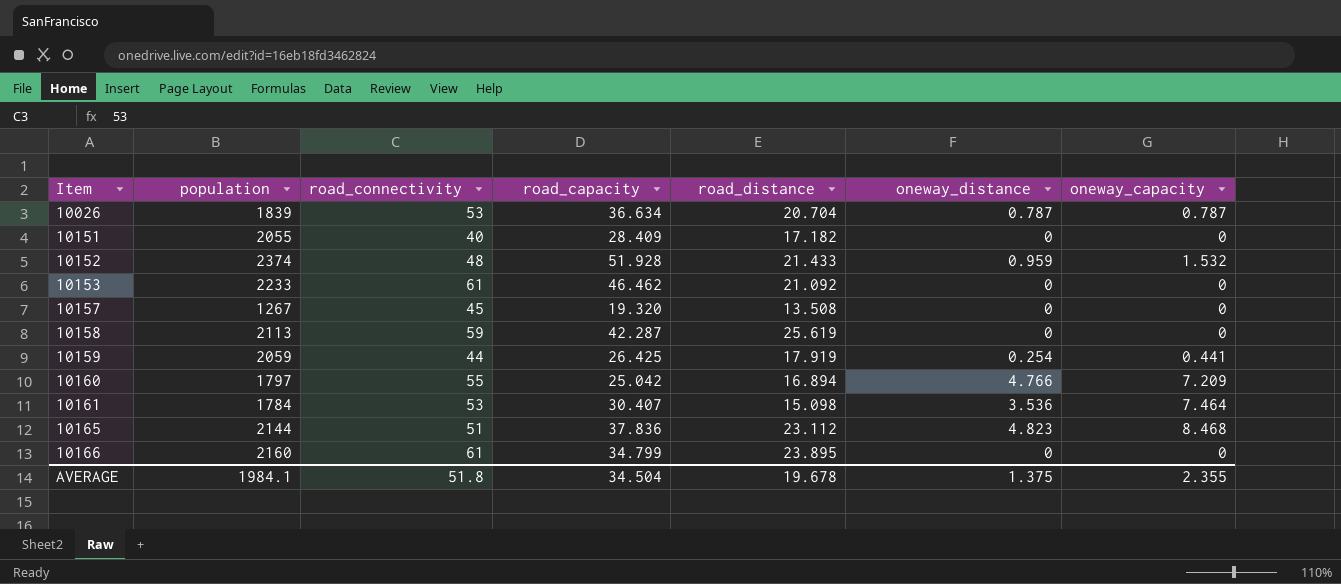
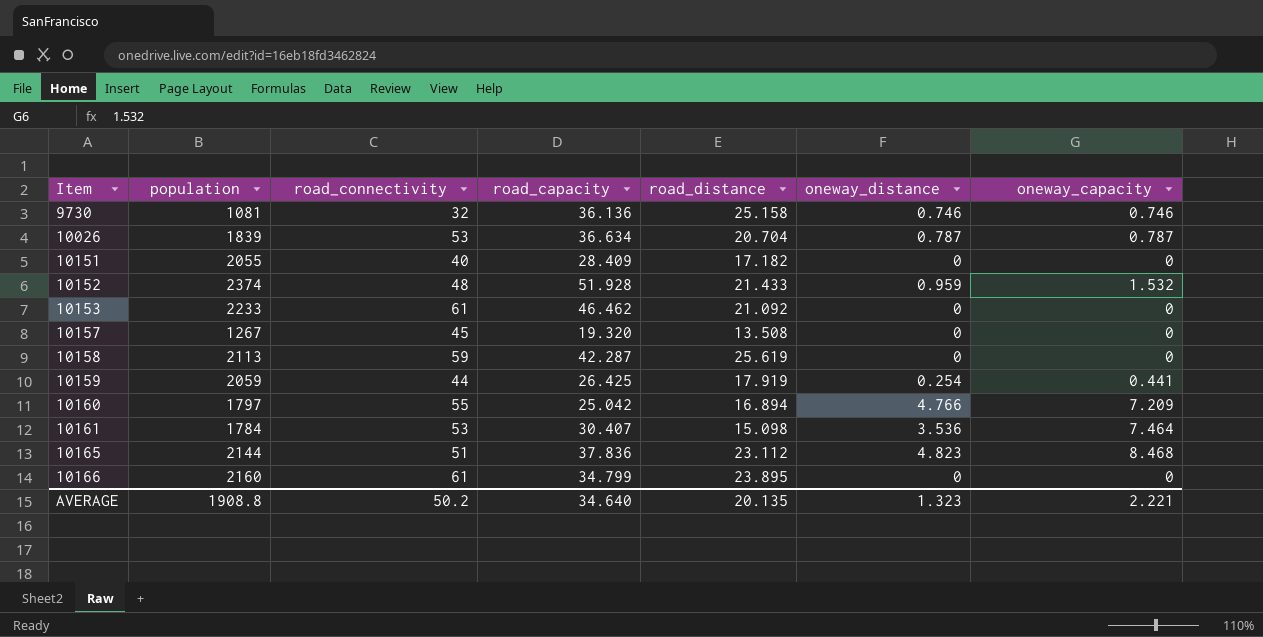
row 9730: none -> 1081 | 32 | 36.136 | 25.158 | 0.746 | 0.746
AVERAGE | population: 1984.1 -> 1908.8
AVERAGE | road_connectivity: 51.8 -> 50.2
AVERAGE | road_capacity: 34.504 -> 34.640
AVERAGE | road_distance: 19.678 -> 20.135
AVERAGE | oneway_distance: 1.375 -> 1.323
AVERAGE | oneway_capacity: 2.355 -> 2.221

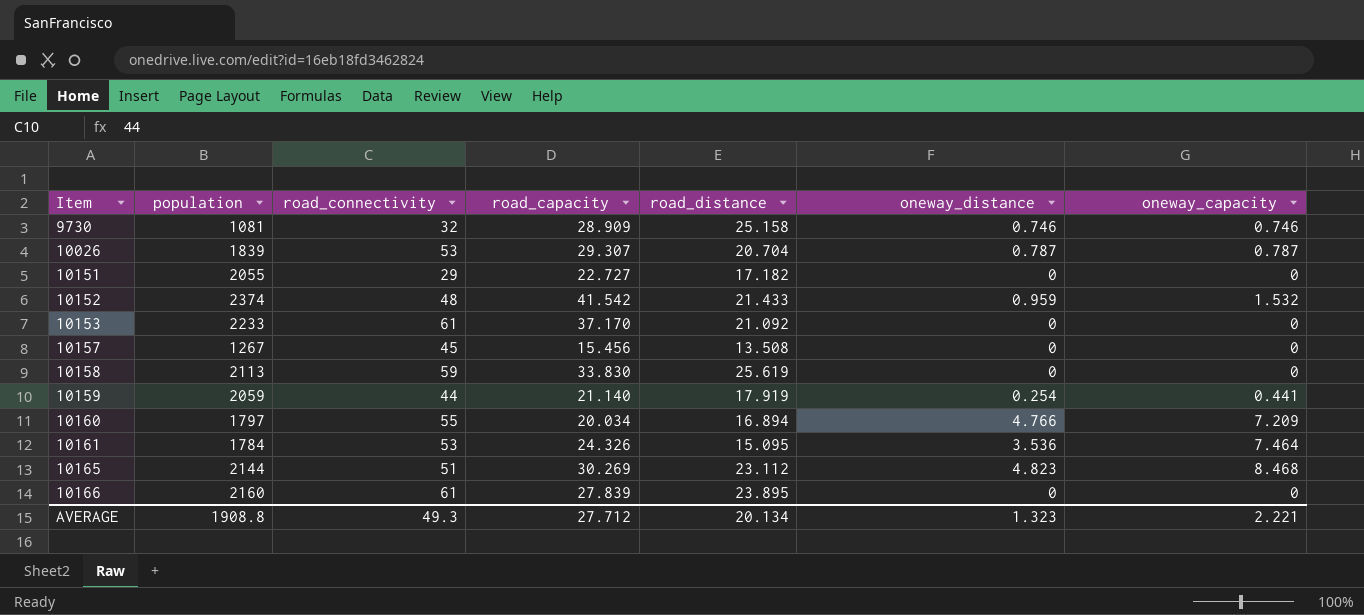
9730 | road_capacity: 36.136 -> 28.909
10026 | road_capacity: 36.634 -> 29.307
10151 | road_connectivity: 40 -> 29
10151 | road_capacity: 28.409 -> 22.727
10152 | road_capacity: 51.928 -> 41.542
10153 | road_capacity: 46.462 -> 37.170
10157 | road_capacity: 19.320 -> 15.456
10158 | road_capacity: 42.287 -> 33.830
10159 | road_capacity: 26.425 -> 21.140
10160 | road_capacity: 25.042 -> 20.034
10161 | road_capacity: 30.407 -> 24.326
10161 | road_distance: 15.098 -> 15.095
10165 | road_capacity: 37.836 -> 30.269
10166 | road_capacity: 34.799 -> 27.839
AVERAGE | road_connectivity: 50.2 -> 49.3
AVERAGE | road_capacity: 34.640 -> 27.712
AVERAGE | road_distance: 20.135 -> 20.134

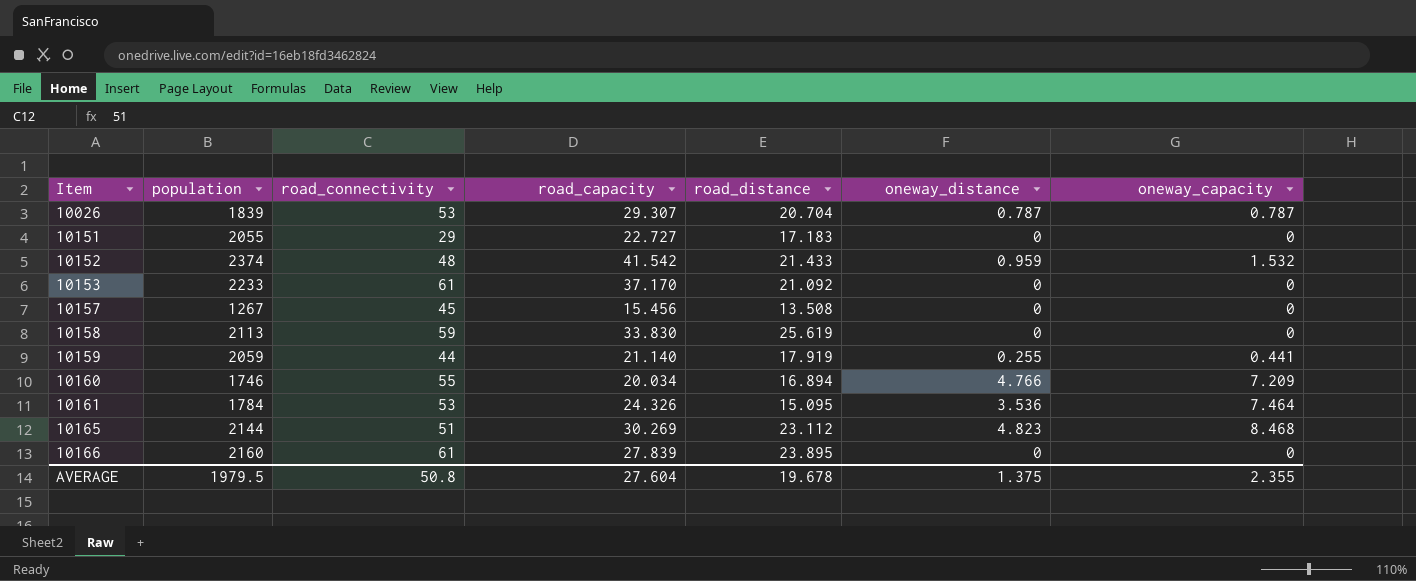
row 9730: 1081 | 32 | 28.909 | 25.158 | 0.746 | 0.746 -> none
10151 | road_distance: 17.182 -> 17.183
10159 | oneway_distance: 0.254 -> 0.255
10160 | population: 1797 -> 1746
AVERAGE | population: 1908.8 -> 1979.5
AVERAGE | road_connectivity: 49.3 -> 50.8
AVERAGE | road_capacity: 27.712 -> 27.604
AVERAGE | road_distance: 20.134 -> 19.678
AVERAGE | oneway_distance: 1.323 -> 1.375
AVERAGE | oneway_capacity: 2.221 -> 2.355

